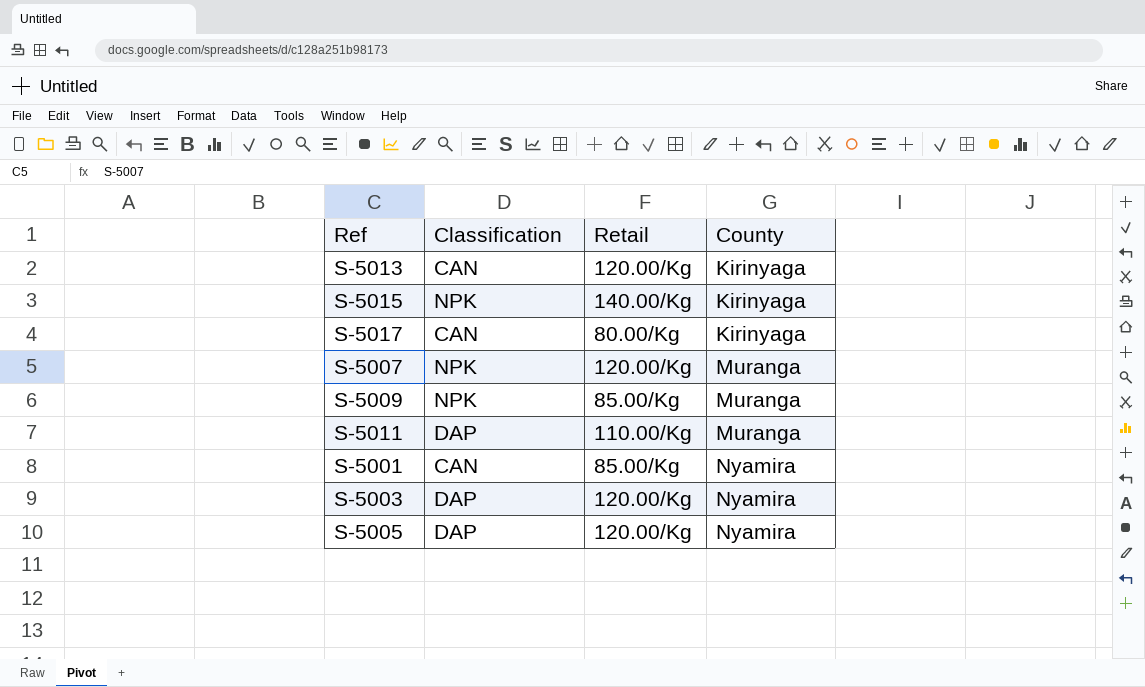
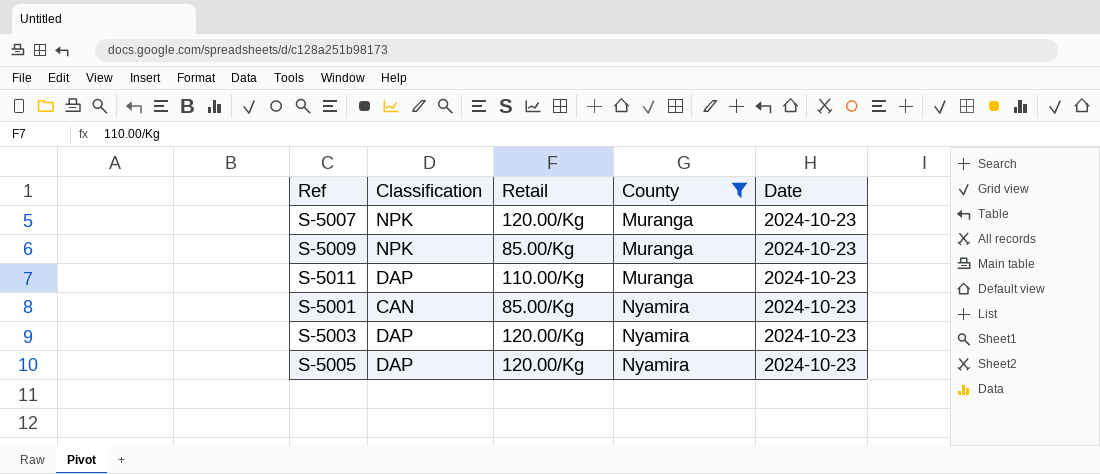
filter: none -> County != Kirinyaga
column Date | position: none -> 5

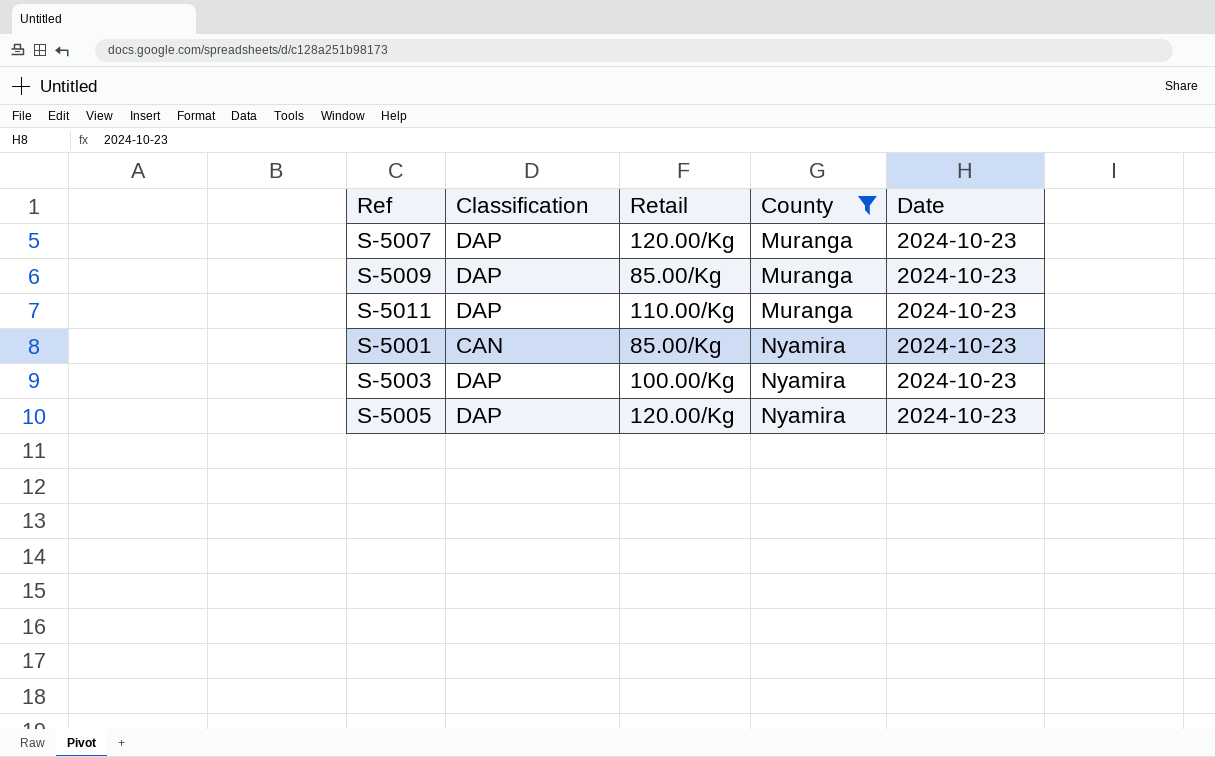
S-5007 | Classification: NPK -> DAP
S-5009 | Classification: NPK -> DAP
S-5003 | Retail: 120.00/Kg -> 100.00/Kg

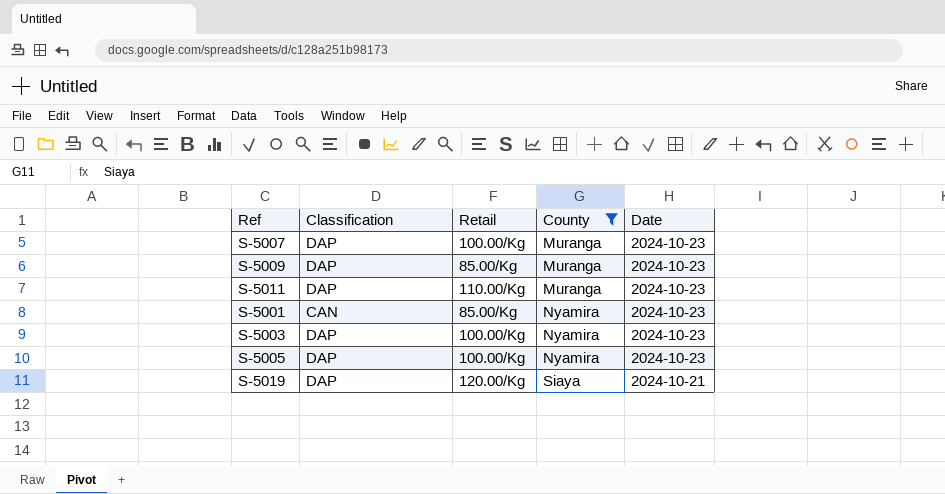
S-5007 | Retail: 120.00/Kg -> 100.00/Kg
S-5005 | Retail: 120.00/Kg -> 100.00/Kg
row S-5019: none -> DAP | 120.00/Kg | Siaya | 2024-10-21

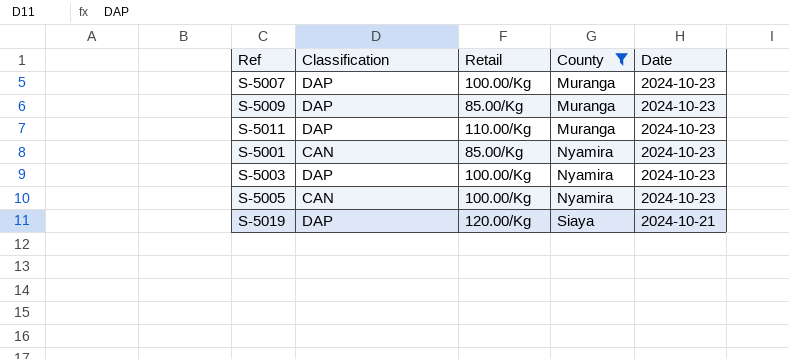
S-5005 | Classification: DAP -> CAN

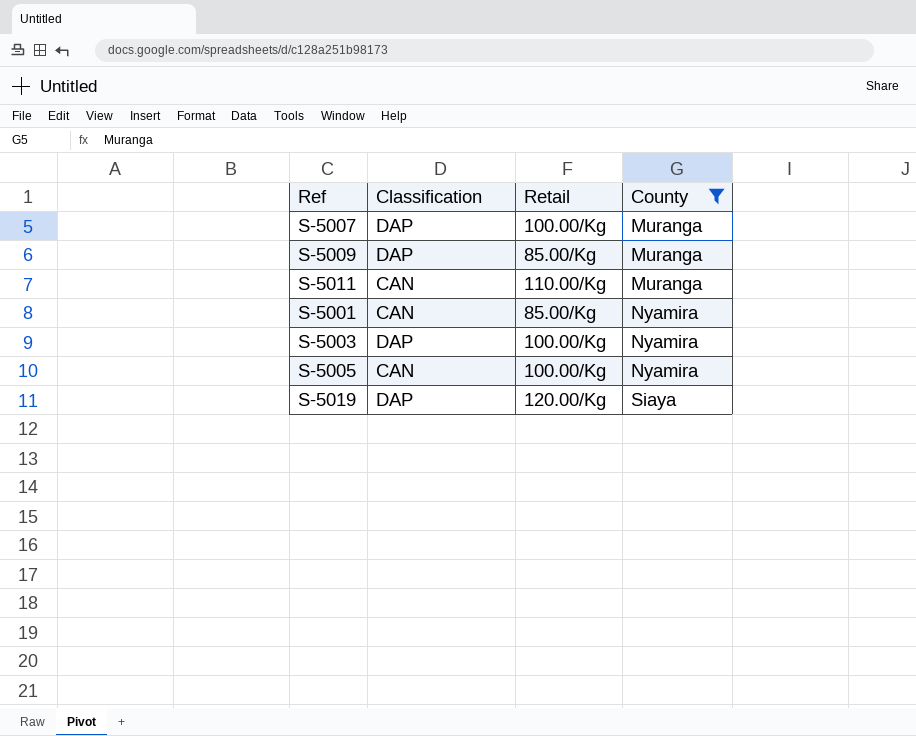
column Date | position: 5 -> none
S-5011 | Classification: DAP -> CAN

